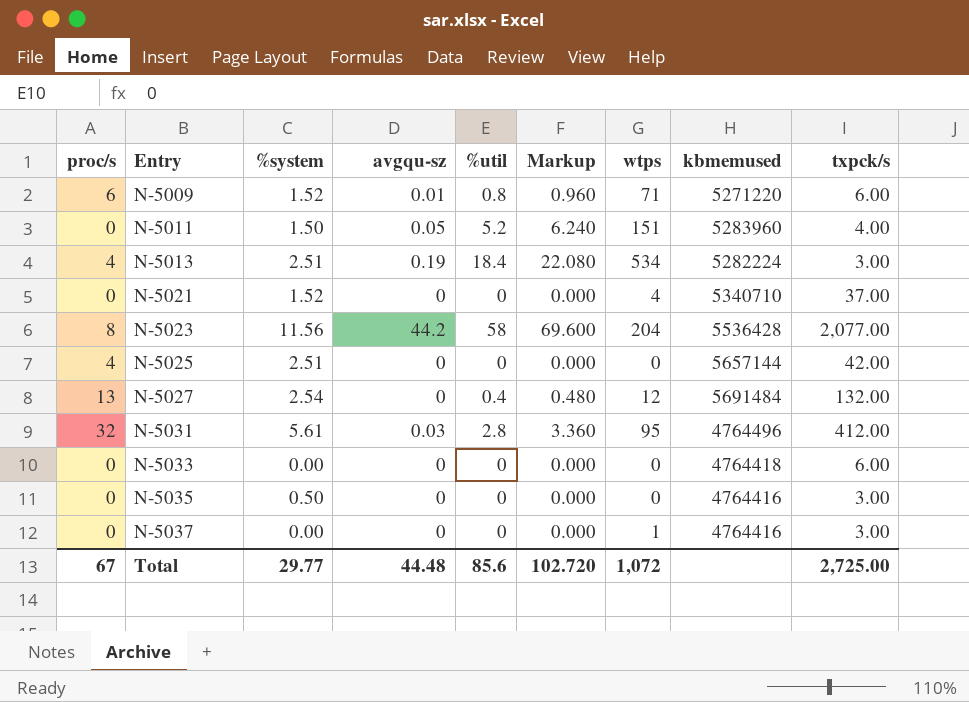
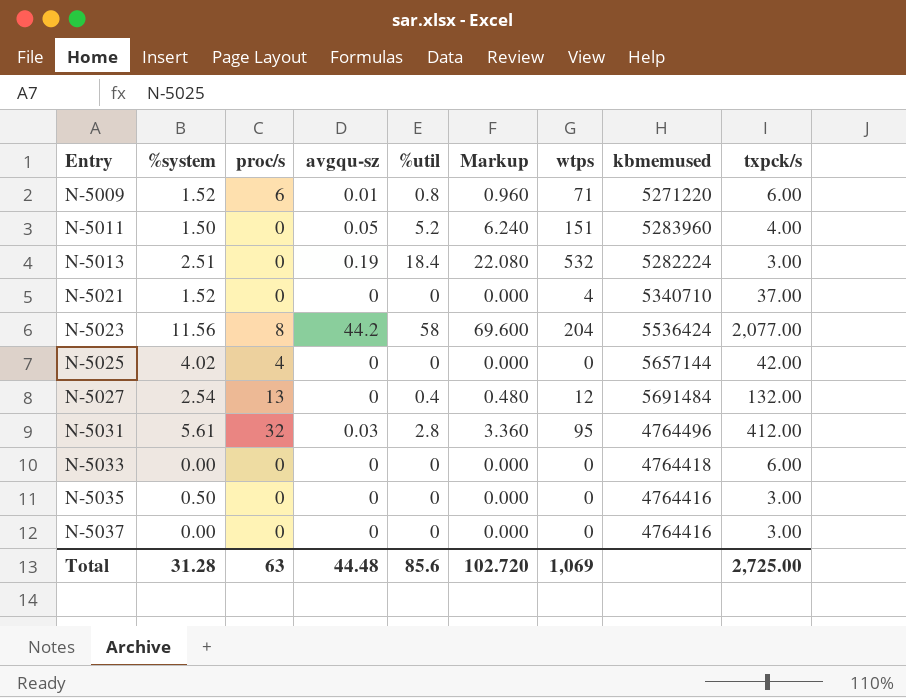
column proc/s | position: 1 -> 3
N-5013 | proc/s: 4 -> 0
N-5013 | wtps: 534 -> 532
N-5023 | kbmemused: 5536428 -> 5536424
N-5025 | %system: 2.51 -> 4.02
N-5037 | wtps: 1 -> 0
Total | %system: 29.77 -> 31.28
Total | proc/s: 67 -> 63
Total | wtps: 1,072 -> 1,069

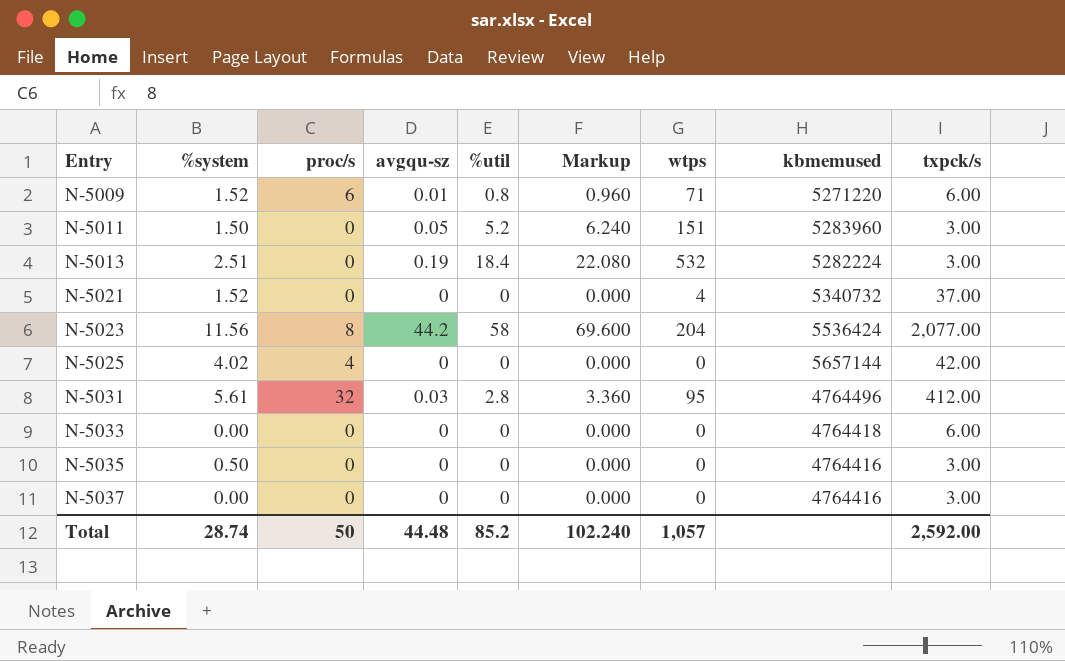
row N-5027: 2.54 | 13 | 0 | 0.4 | 0.480 | 12 | 5691484 | 132.00 -> none
N-5011 | txpck/s: 4.00 -> 3.00
N-5021 | kbmemused: 5340710 -> 5340732
Total | %system: 31.28 -> 28.74
Total | proc/s: 63 -> 50
Total | %util: 85.6 -> 85.2
Total | Markup: 102.720 -> 102.240
Total | wtps: 1,069 -> 1,057
Total | txpck/s: 2,725.00 -> 2,592.00

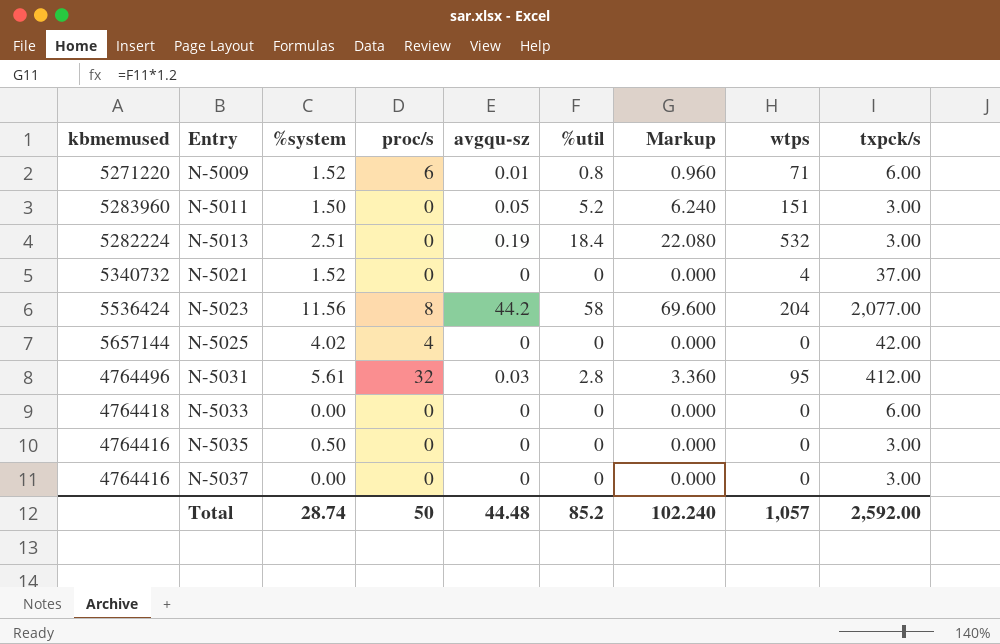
column kbmemused | position: 8 -> 1

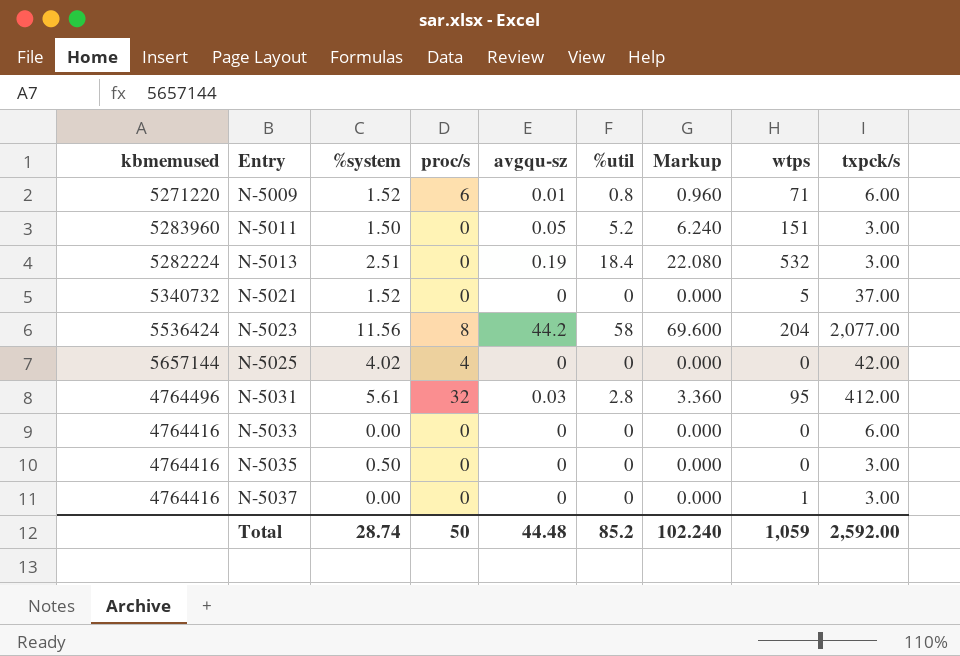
N-5021 | wtps: 4 -> 5
N-5033 | kbmemused: 4764418 -> 4764416
N-5037 | wtps: 0 -> 1
Total | wtps: 1,057 -> 1,059

